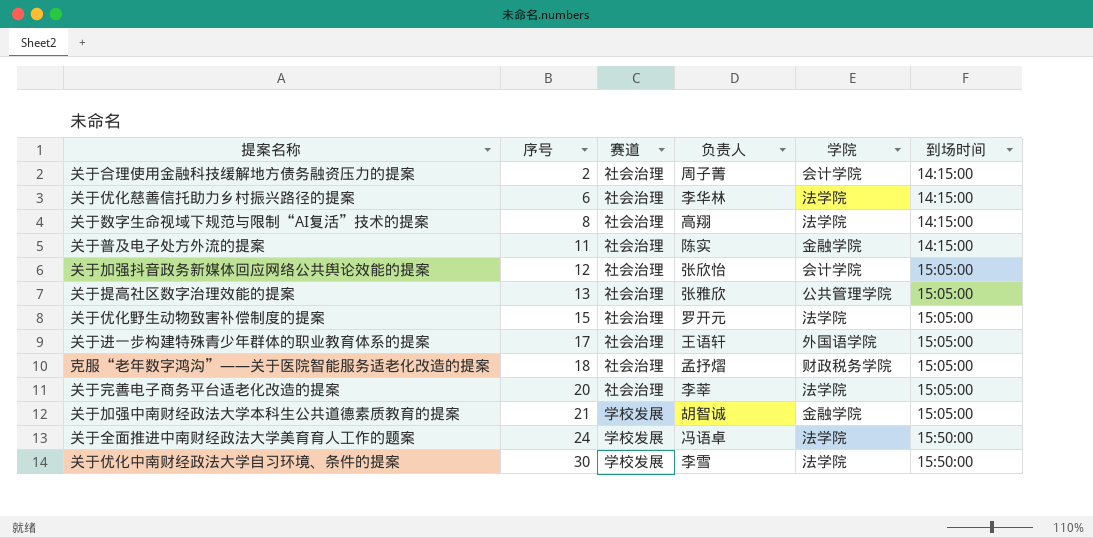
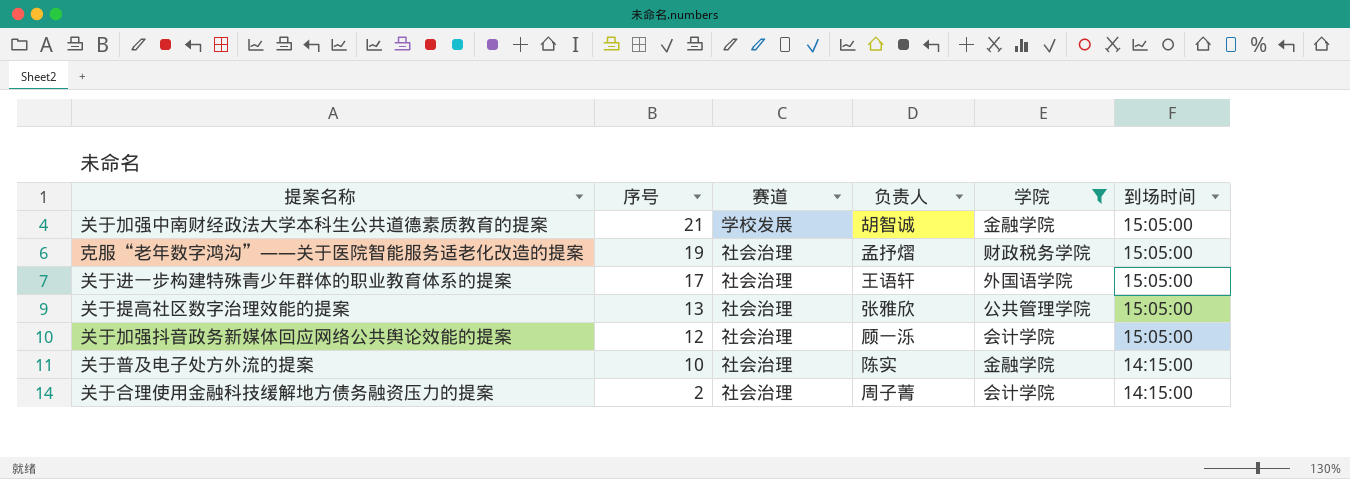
filter: none -> 学院 != 法学院
row order: 序号 ascending -> 序号 descending
克服“老年数字鸿沟”——关于医院智能服务适老化改造的提案 | 序号: 18 -> 19
关于加强抖音政务新媒体回应网络公共舆论效能的提案 | 负责人: 张欣怡 -> 顾一泺
关于普及电子处方外流的提案 | 序号: 11 -> 10

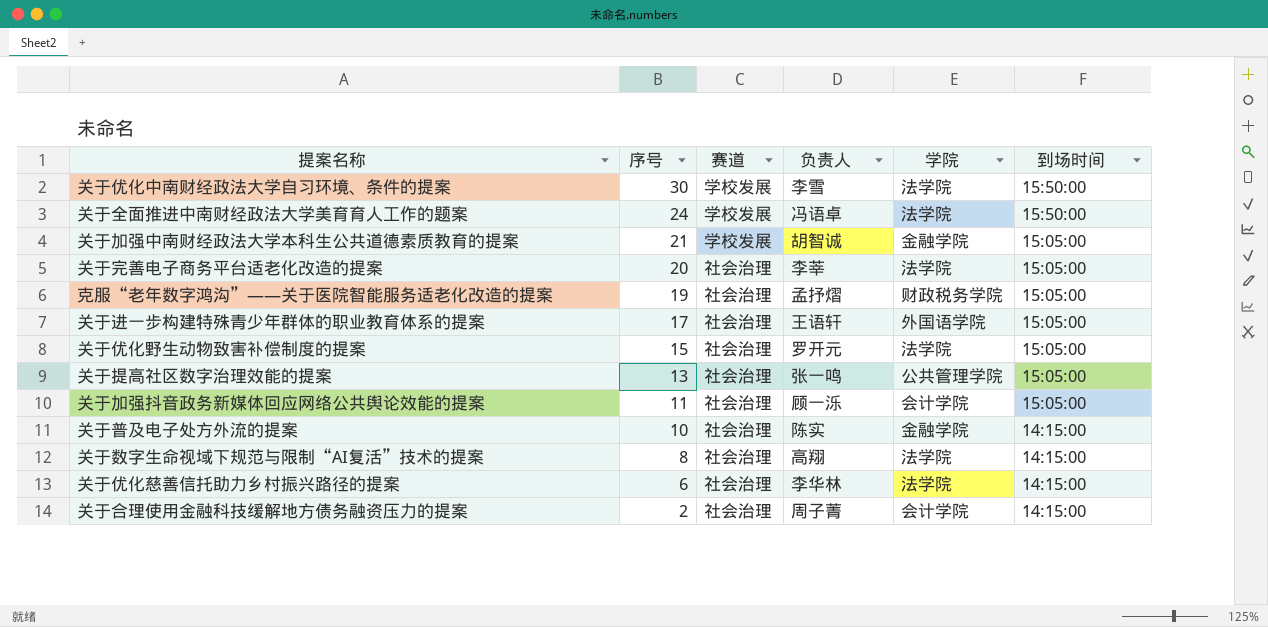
filter: 学院 != 法学院 -> none
关于提高社区数字治理效能的提案 | 负责人: 张雅欣 -> 张一鸣
关于加强抖音政务新媒体回应网络公共舆论效能的提案 | 序号: 12 -> 11

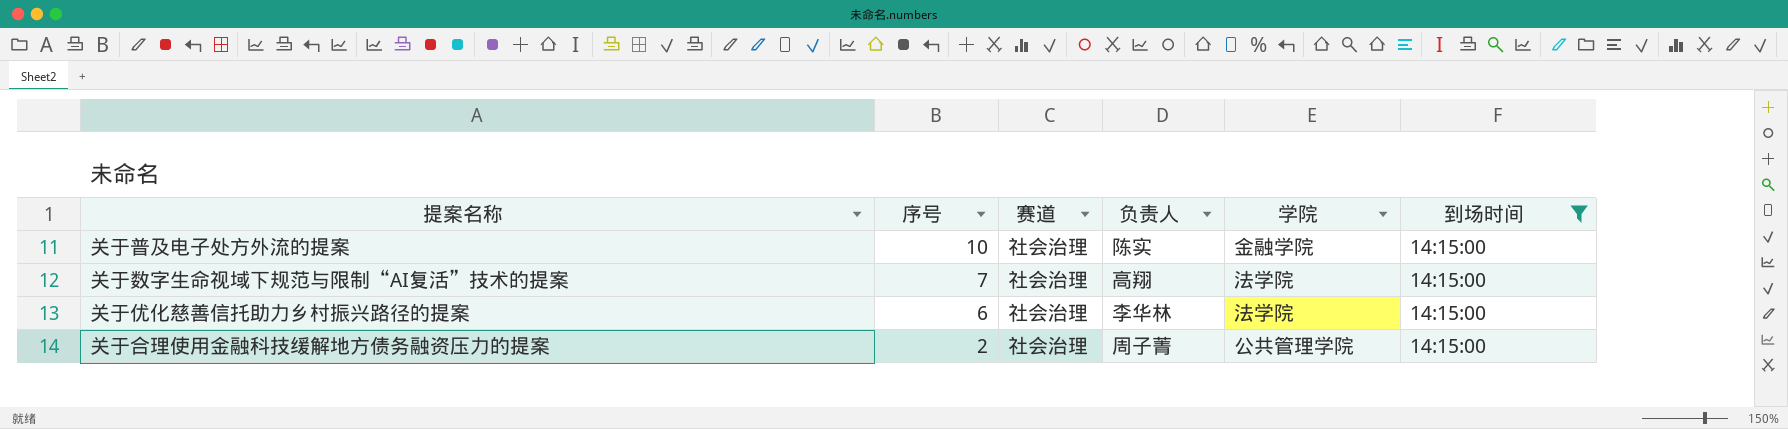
filter: none -> 到场时间 = 14:15:00
关于数字生命视域下规范与限制“AI复活”技术的提案 | 序号: 8 -> 7
关于合理使用金融科技缓解地方债务融资压力的提案 | 学院: 会计学院 -> 公共管理学院

